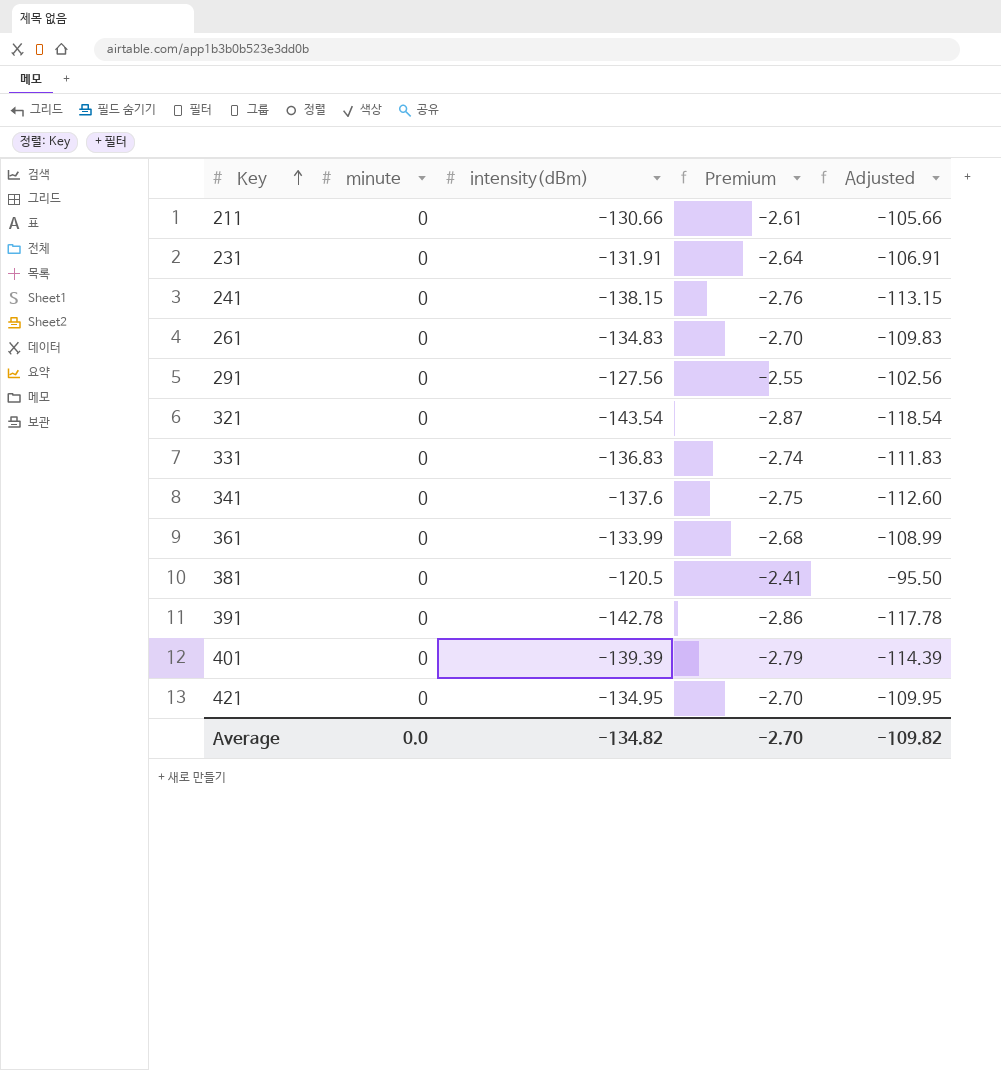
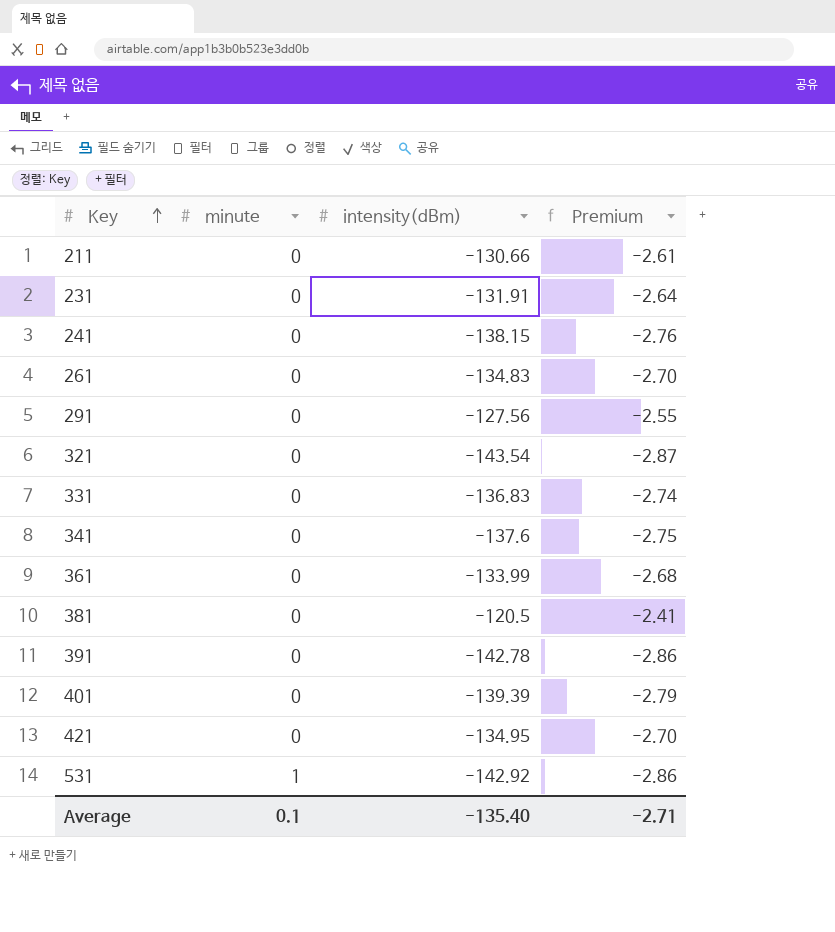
column Adjusted | formula: [intensity(dBm)] + 25 -> none
row 531: none -> 1 | -142.92 | -2.86
Average | minute: 0.0 -> 0.1
Average | intensity(dBm): -134.82 -> -135.40
Average | Premium: -2.70 -> -2.71

